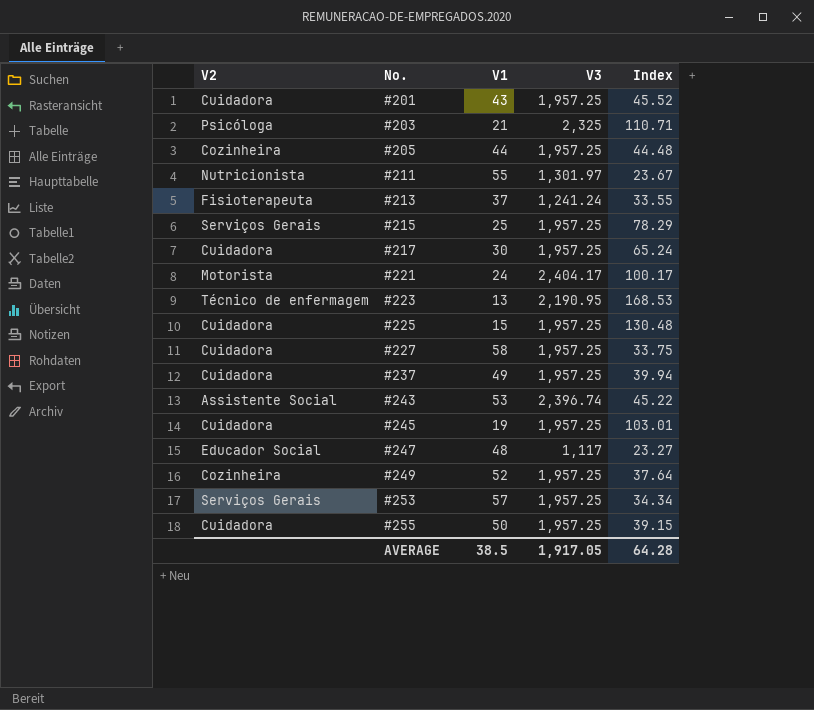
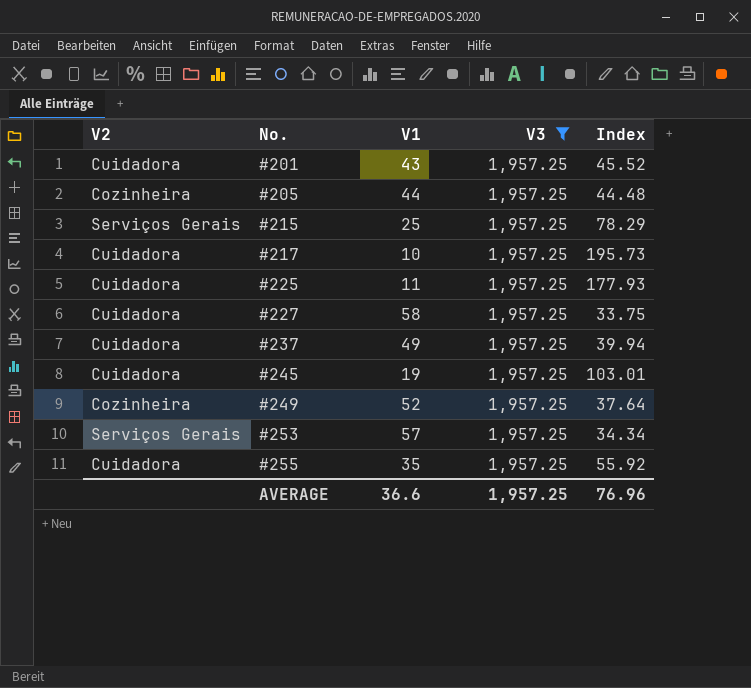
filter: none -> V3 = 1,957.25
#217 | V1: 30 -> 10
#217 | Index: 65.24 -> 195.73
#225 | V1: 15 -> 11
#225 | Index: 130.48 -> 177.93
#255 | V1: 50 -> 35
#255 | Index: 39.15 -> 55.92
AVERAGE | V1: 38.5 -> 36.6
AVERAGE | V3: 1,917.05 -> 1,957.25
AVERAGE | Index: 64.28 -> 76.96

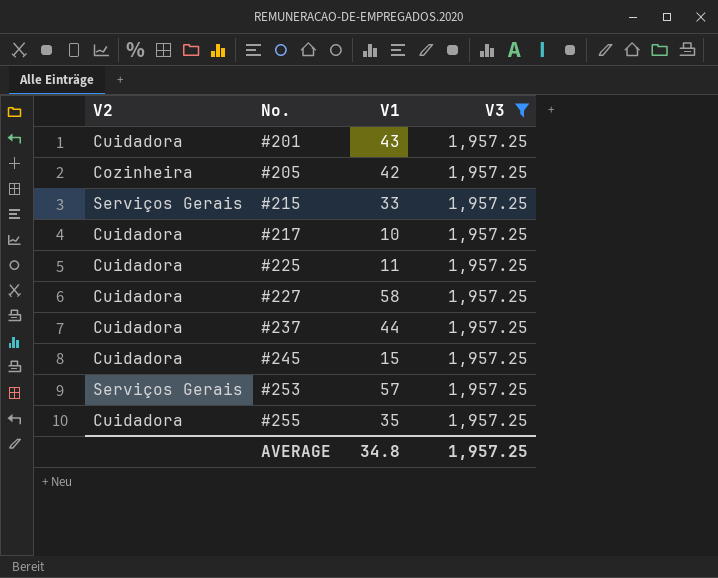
column Index | formula: [V3] / [V1] -> none
row #249: Cozinheira | 52 | 1,957.25 | 37.64 -> none
#205 | V1: 44 -> 42
#215 | V1: 25 -> 33
#237 | V1: 49 -> 44
#245 | V1: 19 -> 15
AVERAGE | V1: 36.6 -> 34.8

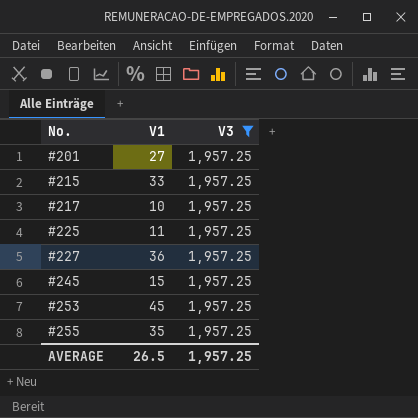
column V2 | position: 1 -> none
row #205: Cozinheira | 42 | 1,957.25 -> none
row #237: Cuidadora | 44 | 1,957.25 -> none
#201 | V1: 43 -> 27
#227 | V1: 58 -> 36
#253 | V1: 57 -> 45
AVERAGE | V1: 34.8 -> 26.5

